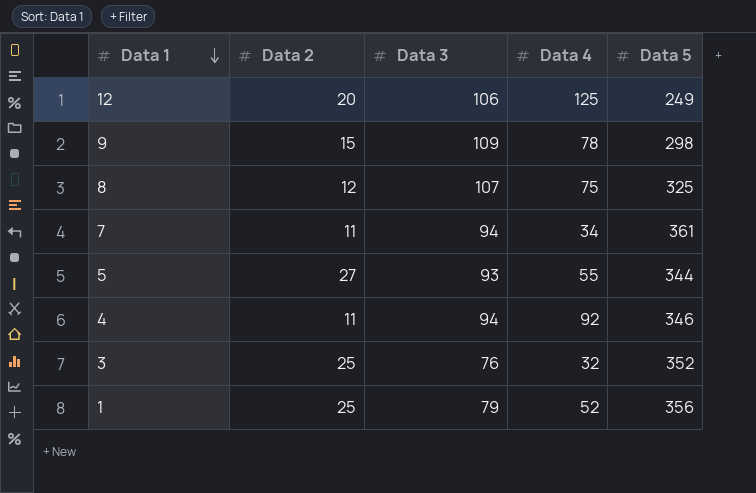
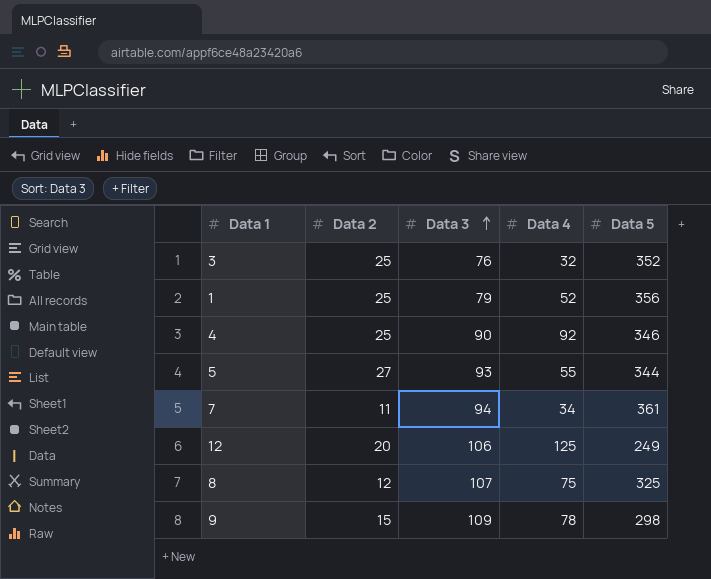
row order: Data 1 descending -> Data 3 ascending
4 | Data 2: 11 -> 25
4 | Data 3: 94 -> 90

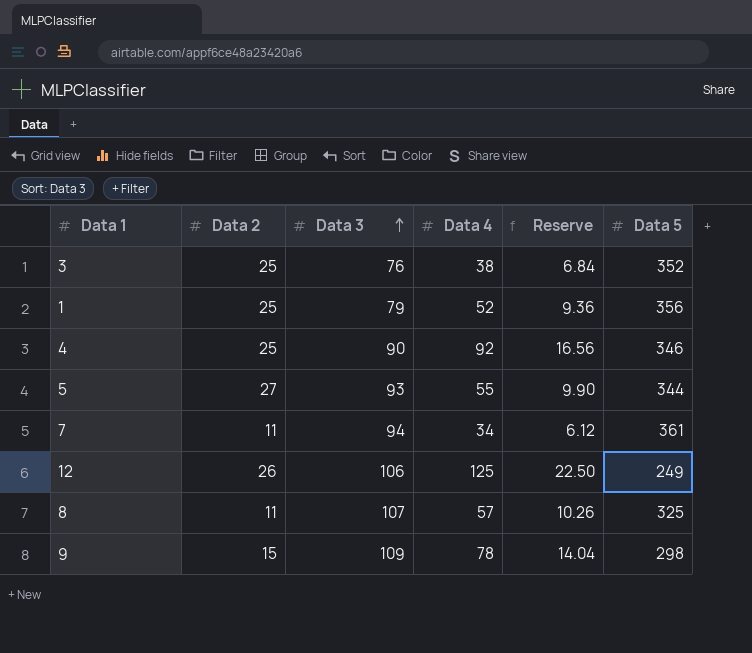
column Reserve | formula: none -> [Data 4] * 0.18
3 | Data 4: 32 -> 38
12 | Data 2: 20 -> 26
8 | Data 2: 12 -> 11
8 | Data 4: 75 -> 57

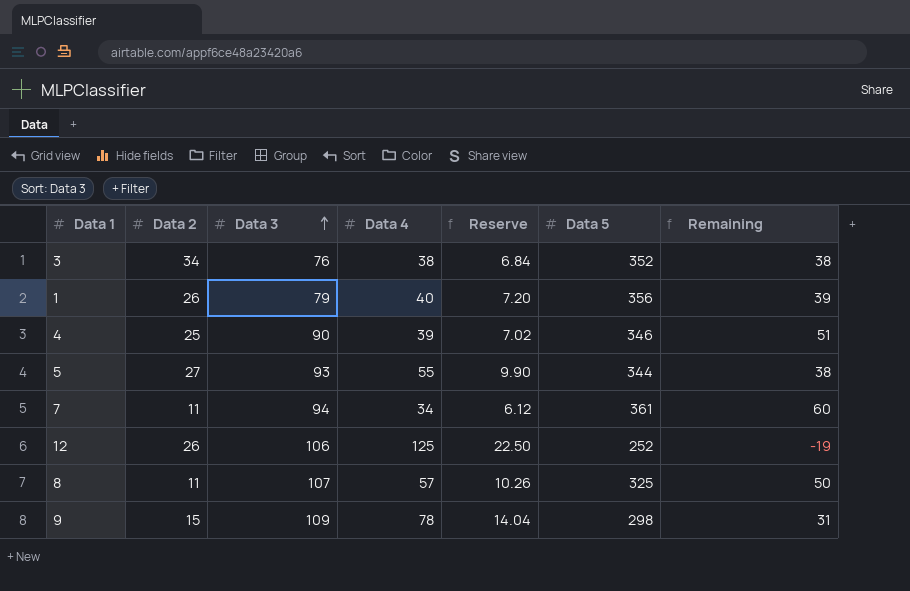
column Remaining | formula: none -> [Data 3] - [Data 4]
3 | Data 2: 25 -> 34
1 | Data 2: 25 -> 26
1 | Data 4: 52 -> 40
1 | Reserve: 9.36 -> 7.20
4 | Data 4: 92 -> 39
4 | Reserve: 16.56 -> 7.02
12 | Data 5: 249 -> 252

